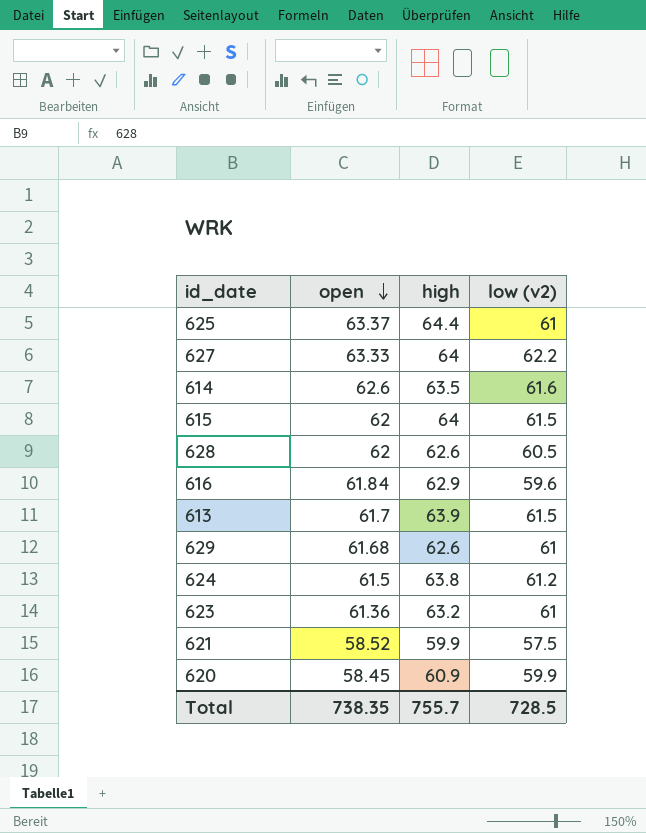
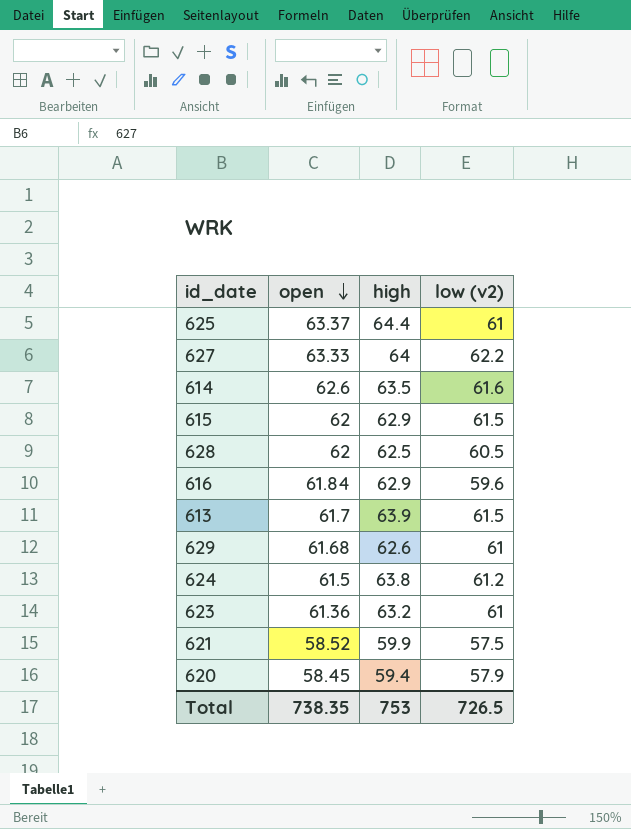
615 | high: 64 -> 62.9
628 | high: 62.6 -> 62.5
620 | high: 60.9 -> 59.4
620 | low (v2): 59.9 -> 57.9
Total | high: 755.7 -> 753
Total | low (v2): 728.5 -> 726.5

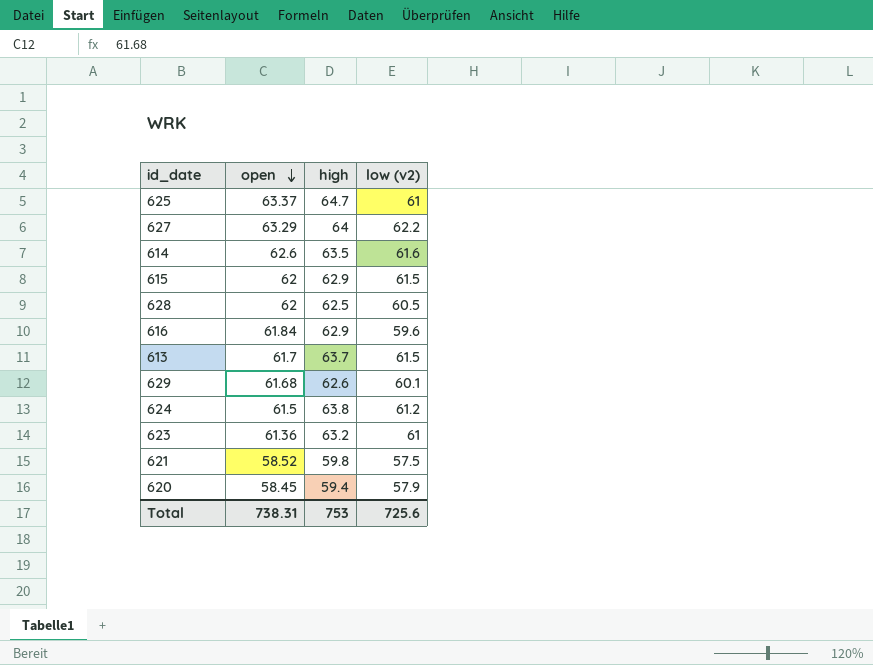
625 | high: 64.4 -> 64.7
627 | open: 63.33 -> 63.29
613 | high: 63.9 -> 63.7
629 | low (v2): 61 -> 60.1
621 | high: 59.9 -> 59.8
Total | open: 738.35 -> 738.31
Total | low (v2): 726.5 -> 725.6

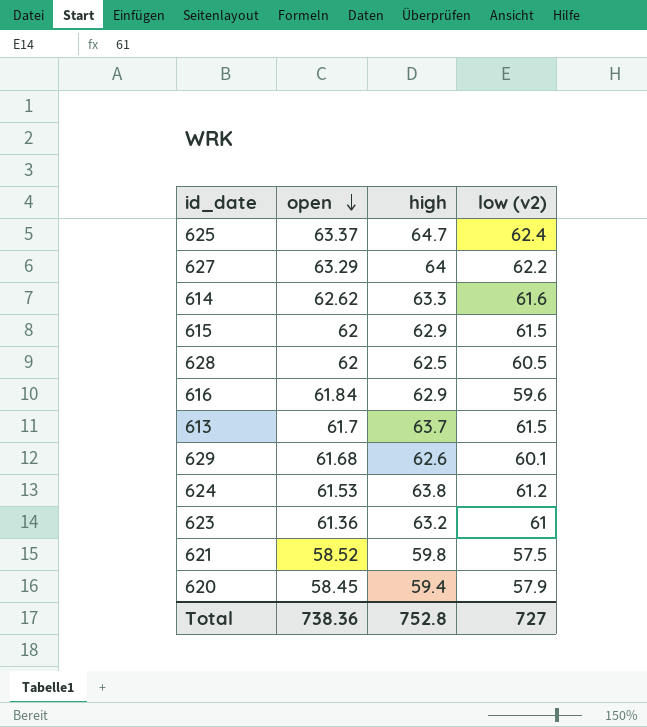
625 | low (v2): 61 -> 62.4
614 | open: 62.6 -> 62.62
614 | high: 63.5 -> 63.3
624 | open: 61.5 -> 61.53
Total | open: 738.31 -> 738.36
Total | high: 753 -> 752.8
Total | low (v2): 725.6 -> 727

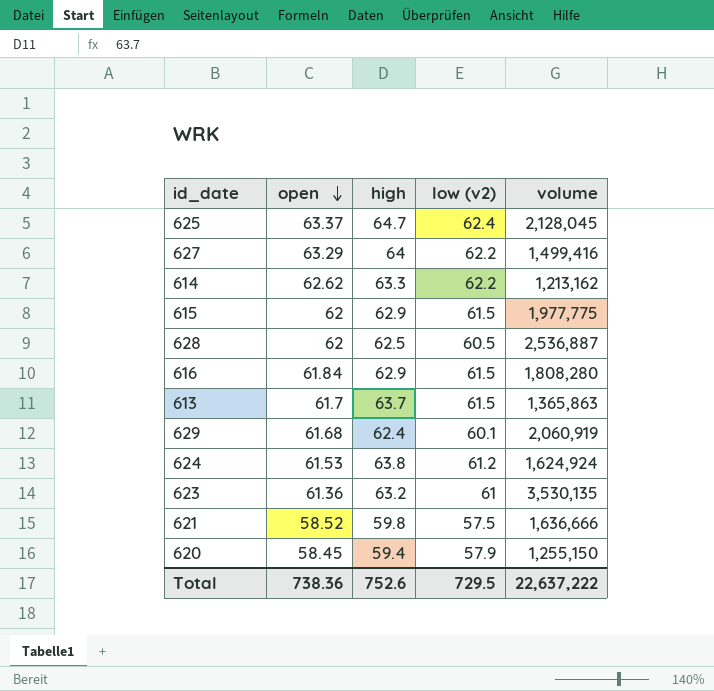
column volume | position: none -> 5
614 | low (v2): 61.6 -> 62.2
616 | low (v2): 59.6 -> 61.5
629 | high: 62.6 -> 62.4
Total | high: 752.8 -> 752.6
Total | low (v2): 727 -> 729.5

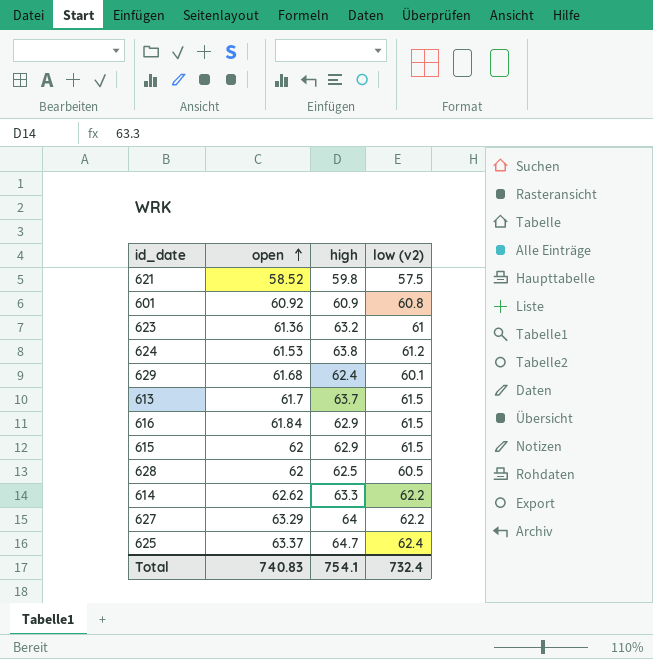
row order: open descending -> open ascending
column volume | position: 5 -> none
row 620: 58.45 | 59.4 | 57.9 | 1,255,150 -> none
row 601: none -> 60.92 | 60.9 | 60.8
Total | open: 738.36 -> 740.83
Total | high: 752.6 -> 754.1
Total | low (v2): 729.5 -> 732.4

